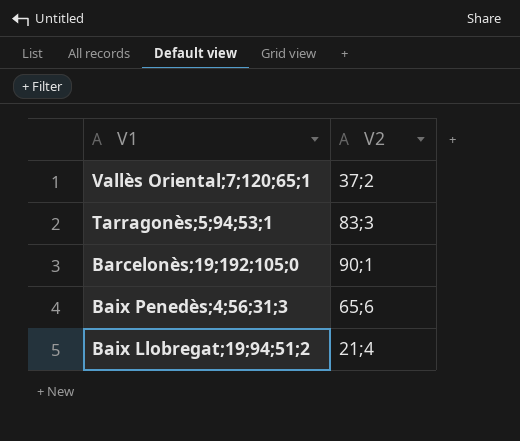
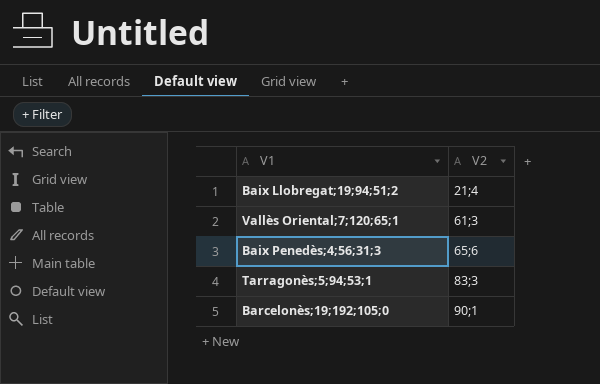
row order: V1 descending -> V2 ascending
Vallès Oriental;7;120;65;1 | V2: 37;2 -> 61;3

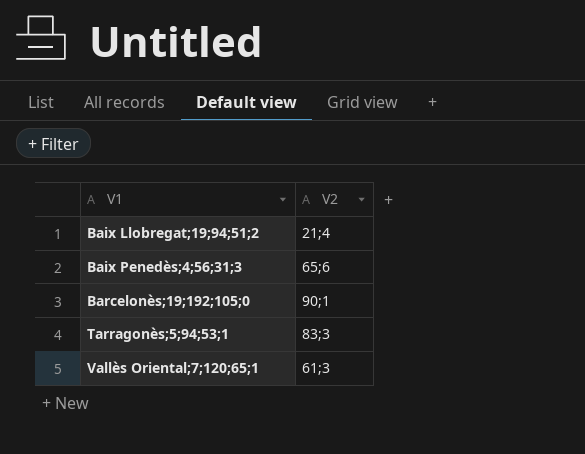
row order: V2 ascending -> V1 ascending

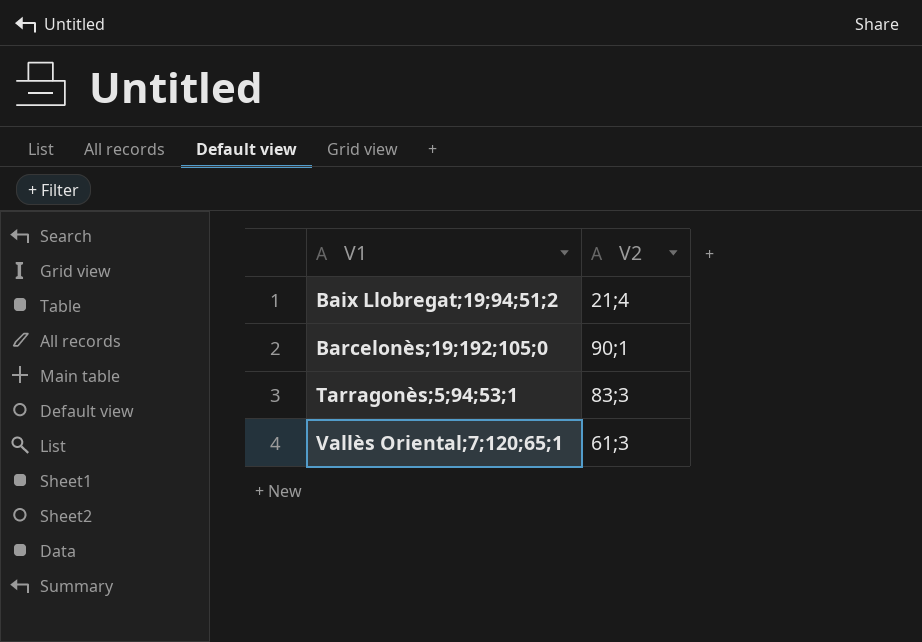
row Baix Penedès;4;56;31;3: 65;6 -> none

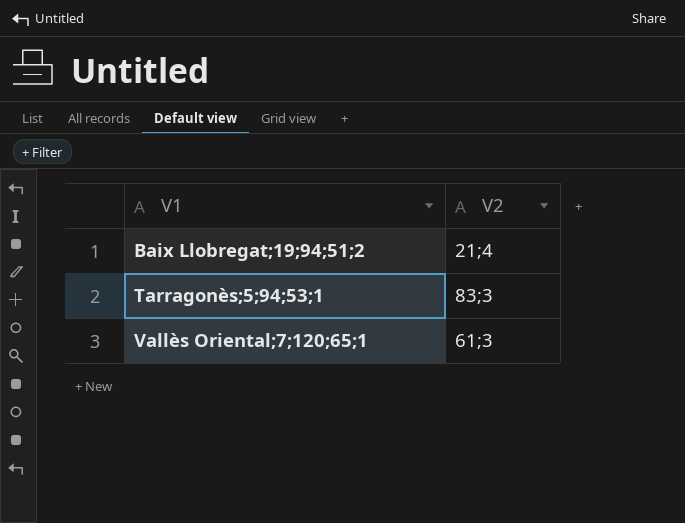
row Barcelonès;19;192;105;0: 90;1 -> none

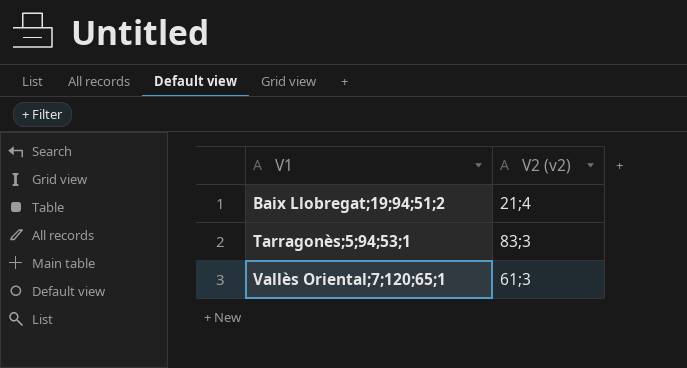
column name: V2 -> V2 (v2)

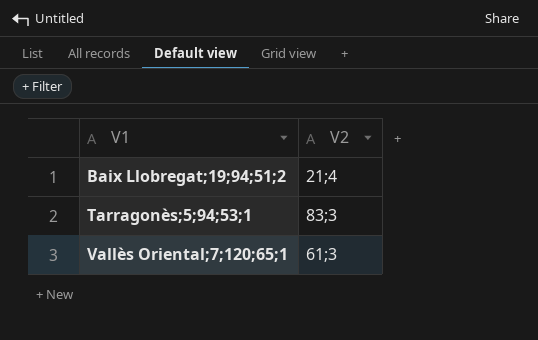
column name: V2 (v2) -> V2

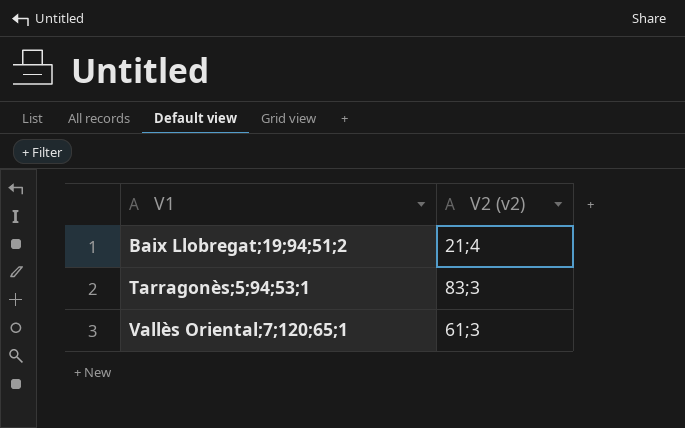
column name: V2 -> V2 (v2)

